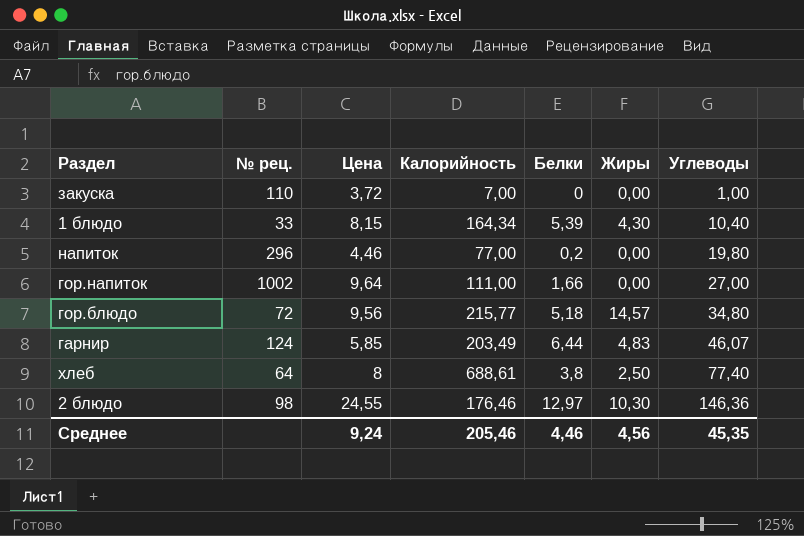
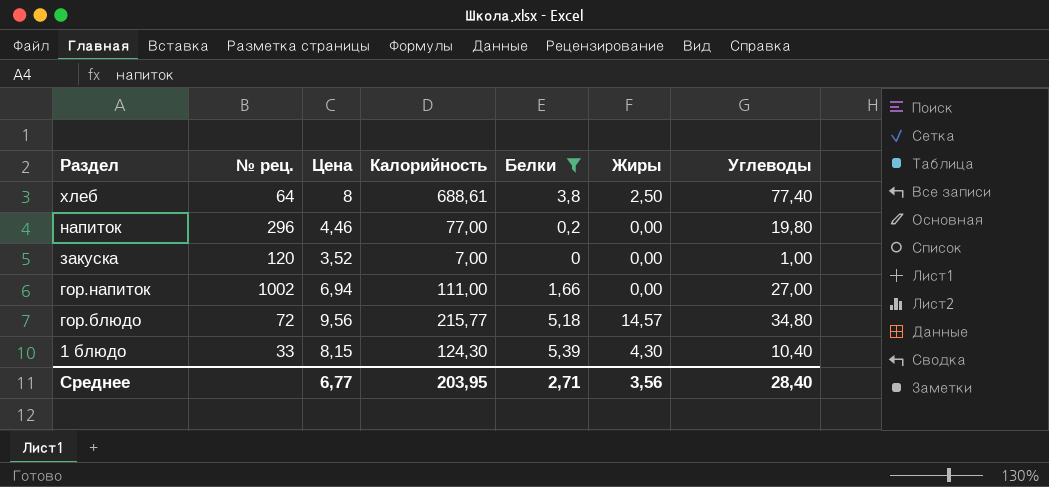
filter: none -> Белки <= 5,39
row order: Углеводы ascending -> Раздел descending
закуска | № рец.: 110 -> 120
закуска | Цена: 3,72 -> 3,52
гор.напиток | Цена: 9,64 -> 6,94
1 блюдо | Калорийность: 164,34 -> 124,30
Среднее | Цена: 9,24 -> 6,77
Среднее | Калорийность: 205,46 -> 203,95
Среднее | Белки: 4,46 -> 2,71
Среднее | Жиры: 4,56 -> 3,56
Среднее | Углеводы: 45,35 -> 28,40

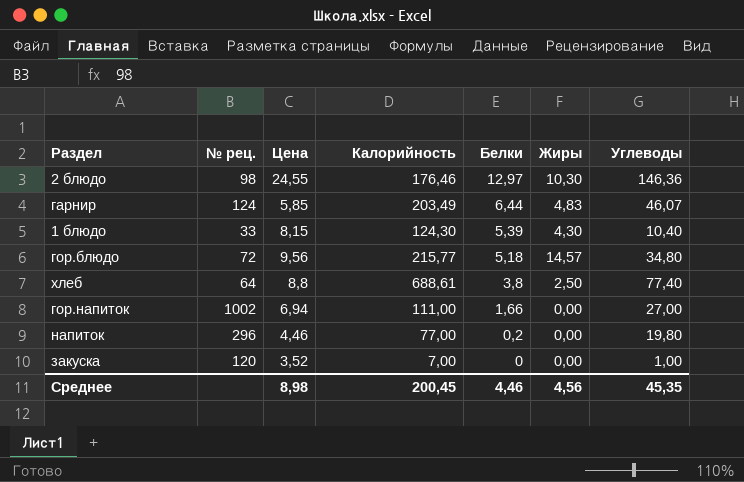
filter: Белки <= 5,39 -> none
row order: Раздел descending -> Белки descending
хлеб | Цена: 8 -> 8,8
Среднее | Цена: 6,77 -> 8,98
Среднее | Калорийность: 203,95 -> 200,45
Среднее | Белки: 2,71 -> 4,46
Среднее | Жиры: 3,56 -> 4,56
Среднее | Углеводы: 28,40 -> 45,35

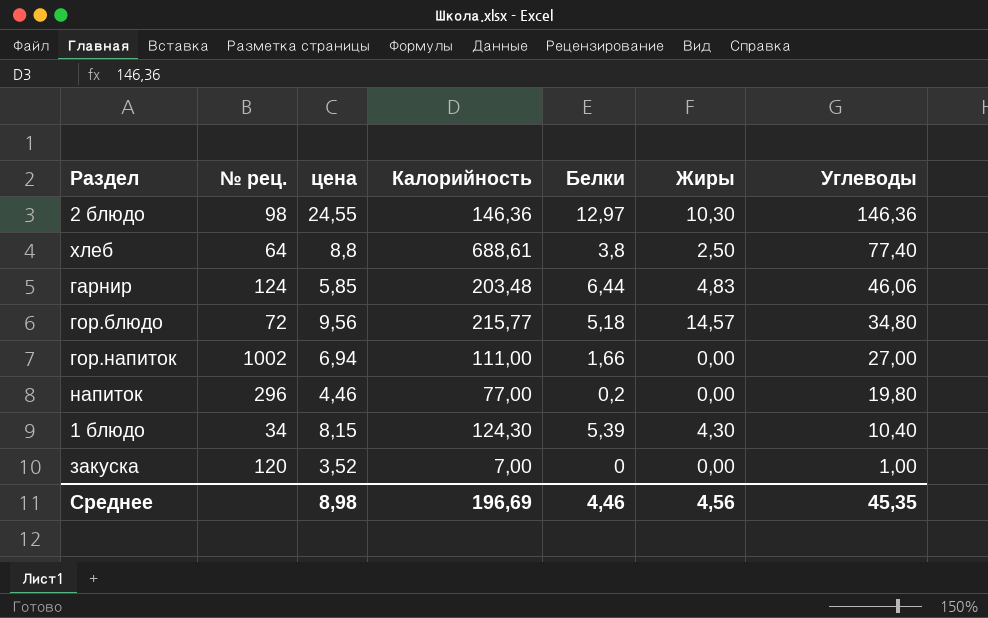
row order: Белки descending -> Углеводы descending
column name: Цена -> цена
2 блюдо | Калорийность: 176,46 -> 146,36
гарнир | Калорийность: 203,49 -> 203,48
гарнир | Углеводы: 46,07 -> 46,06
1 блюдо | № рец.: 33 -> 34
Среднее | Калорийность: 200,45 -> 196,69

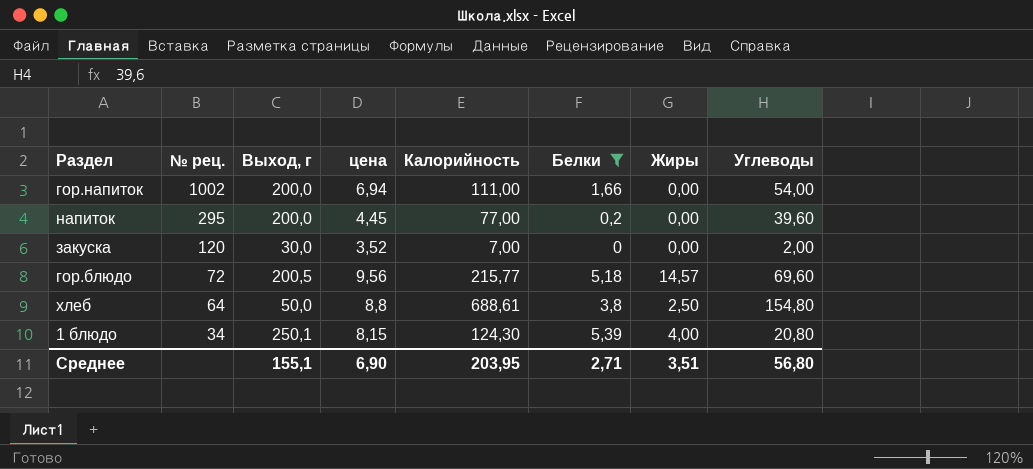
filter: none -> Белки <= 5,39
row order: Углеводы descending -> № рец. descending
column Выход, г | position: none -> 3
гор.напиток | Углеводы: 27,00 -> 54,00
напиток | № рец.: 296 -> 295
напиток | цена: 4,46 -> 4,45
напиток | Углеводы: 19,80 -> 39,60
закуска | Углеводы: 1,00 -> 2,00
гор.блюдо | Углеводы: 34,80 -> 69,60
хлеб | Углеводы: 77,40 -> 154,80
1 блюдо | Жиры: 4,30 -> 4,00
1 блюдо | Углеводы: 10,40 -> 20,80
Среднее | цена: 8,98 -> 6,90
Среднее | Калорийность: 196,69 -> 203,95
Среднее | Белки: 4,46 -> 2,71
Среднее | Жиры: 4,56 -> 3,51
Среднее | Углеводы: 45,35 -> 56,80

